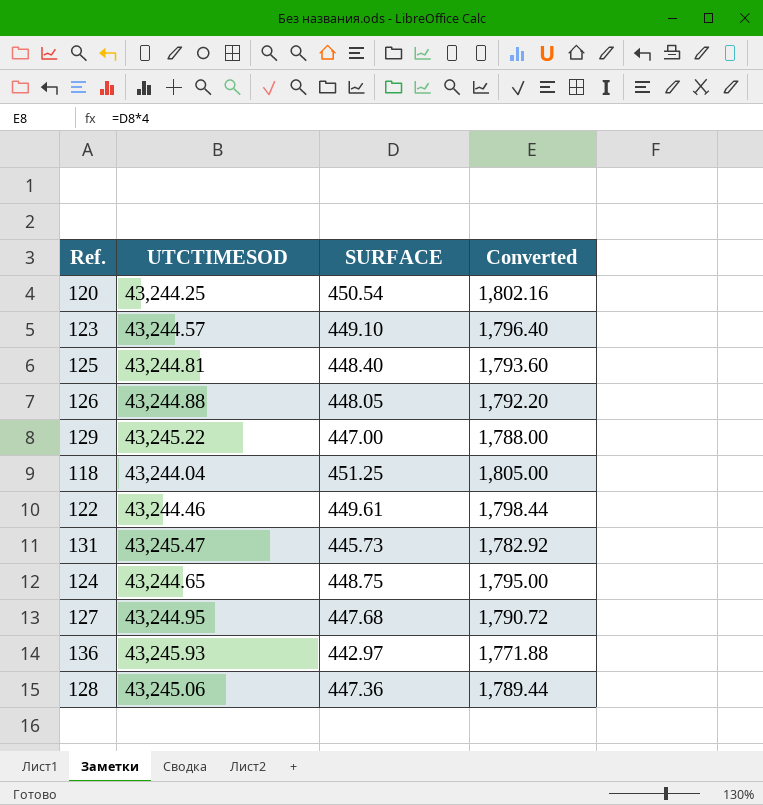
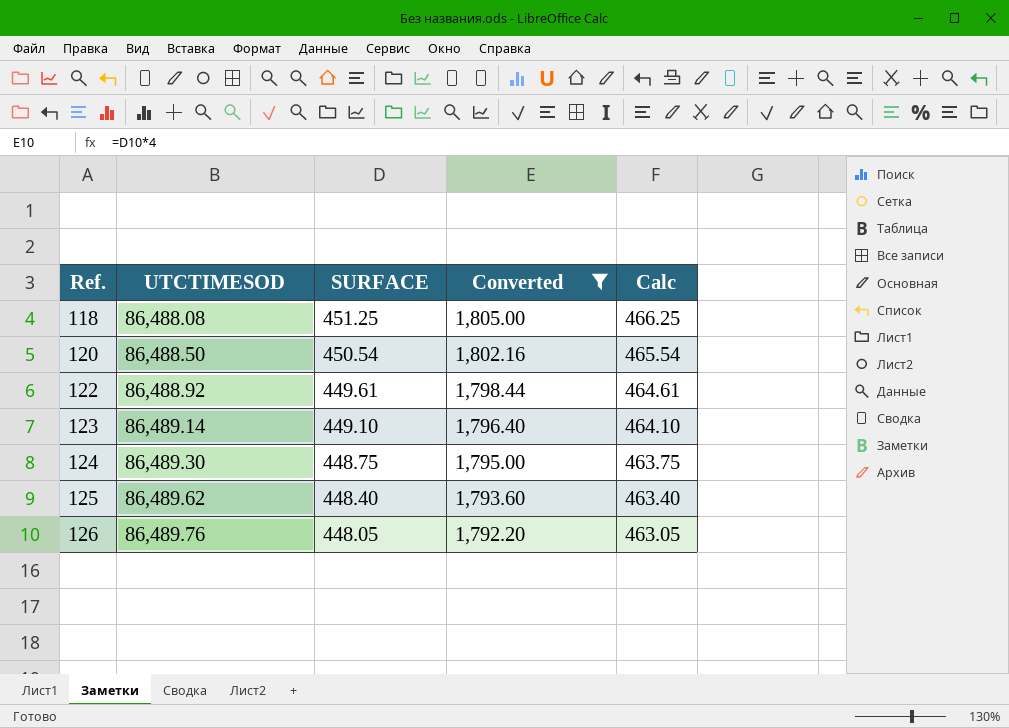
filter: none -> Converted >= 1,792.20
row order: none -> Ref. ascending
column Calc | formula: none -> [SURFACE] + 15
118 | UTCTIMESOD: 43,244.04 -> 86,488.08
120 | UTCTIMESOD: 43,244.25 -> 86,488.50
122 | UTCTIMESOD: 43,244.46 -> 86,488.92
123 | UTCTIMESOD: 43,244.57 -> 86,489.14
124 | UTCTIMESOD: 43,244.65 -> 86,489.30
125 | UTCTIMESOD: 43,244.81 -> 86,489.62
126 | UTCTIMESOD: 43,244.88 -> 86,489.76

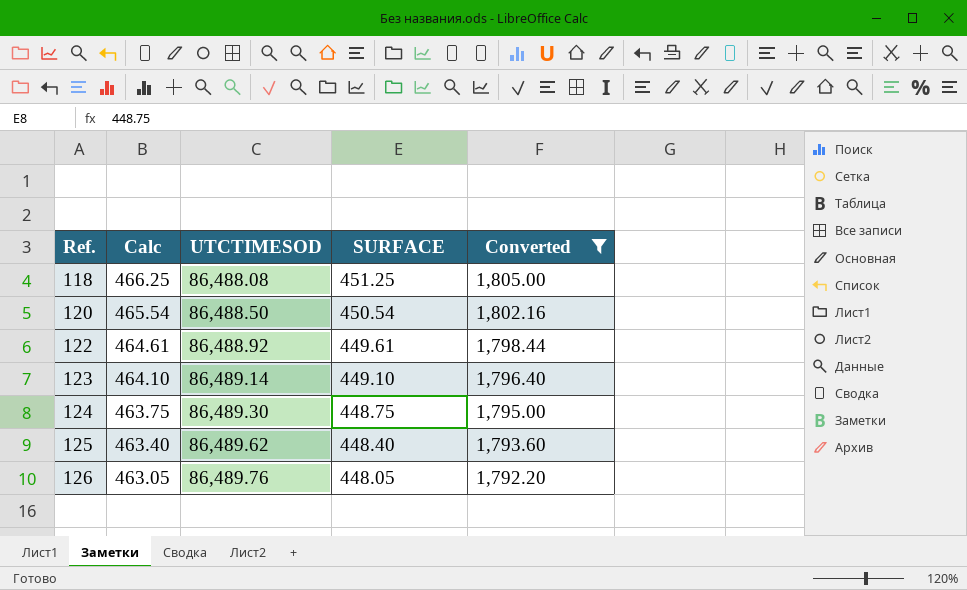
column Calc | position: 5 -> 2

